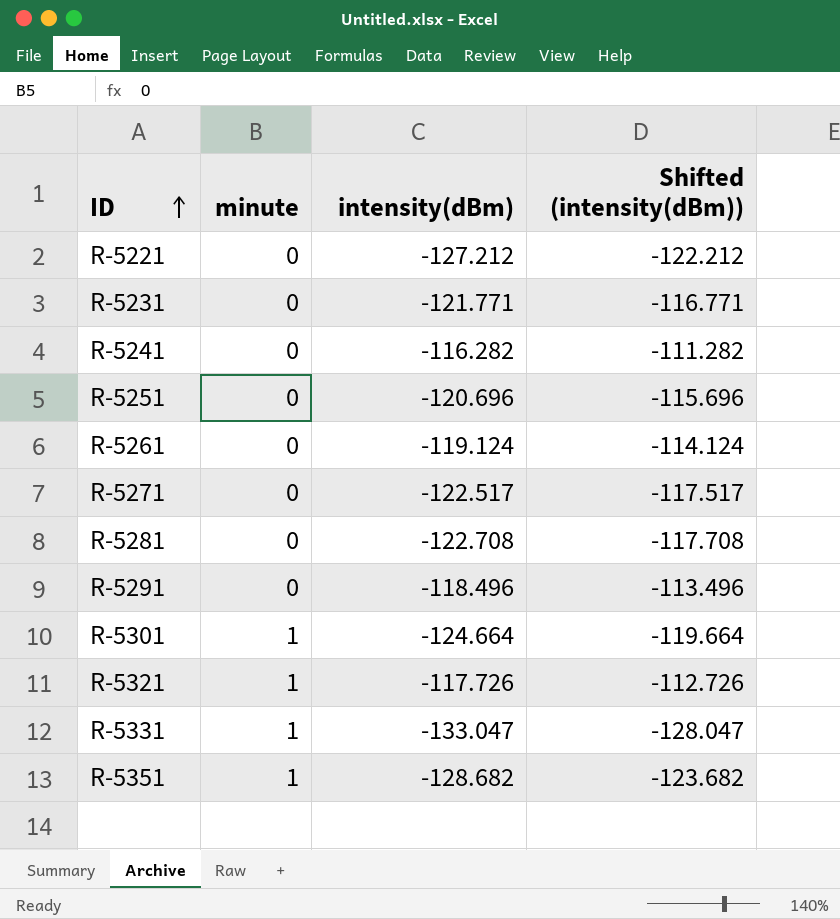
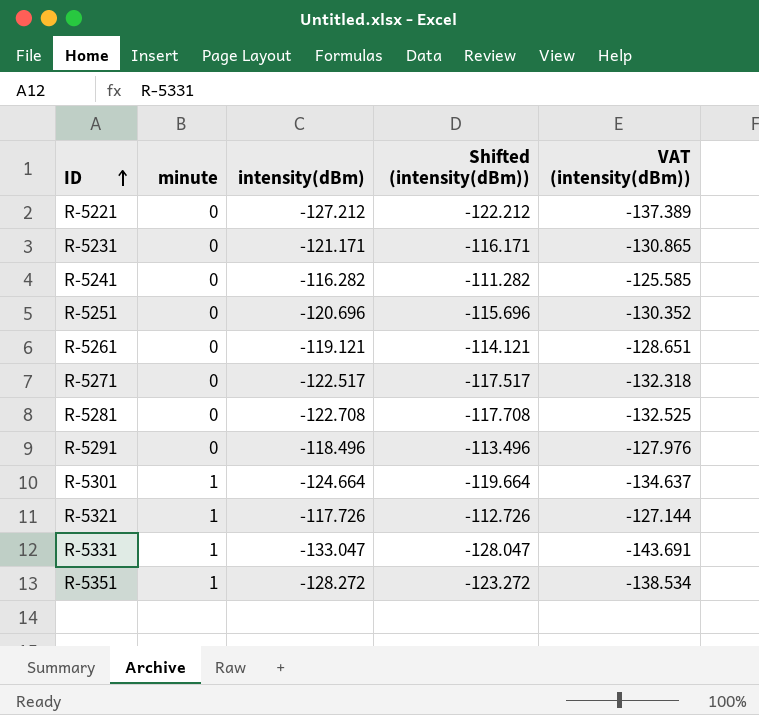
column VAT (intensity(dBm)) | formula: none -> [intensity(dBm)] * 1.08
R-5231 | intensity(dBm): -121.771 -> -121.171
R-5231 | Shifted (intensity(dBm)): -116.771 -> -116.171
R-5261 | intensity(dBm): -119.124 -> -119.121
R-5261 | Shifted (intensity(dBm)): -114.124 -> -114.121
R-5351 | intensity(dBm): -128.682 -> -128.272
R-5351 | Shifted (intensity(dBm)): -123.682 -> -123.272

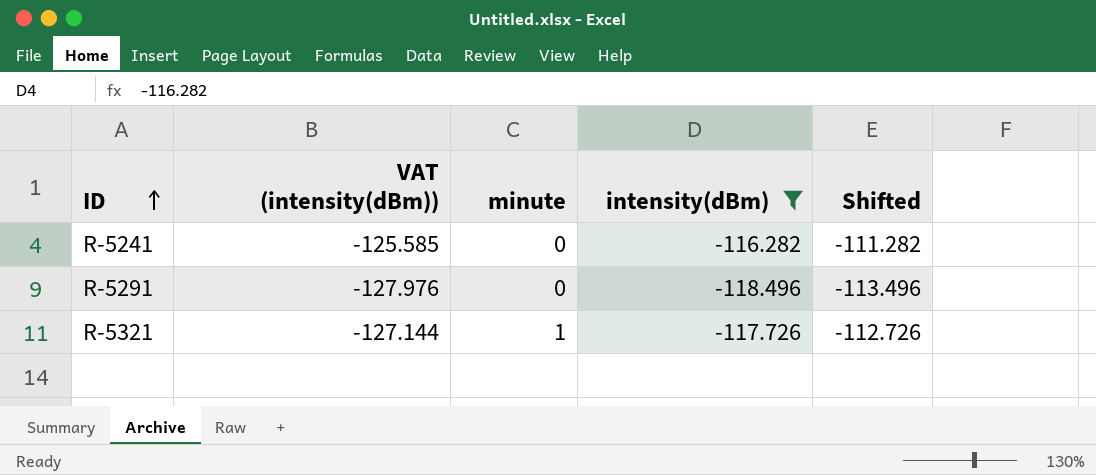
filter: none -> intensity(dBm) >= -118.496
column VAT (intensity(dBm)) | position: 5 -> 2
column name: Shifted (intensity(dBm)) -> Shifted

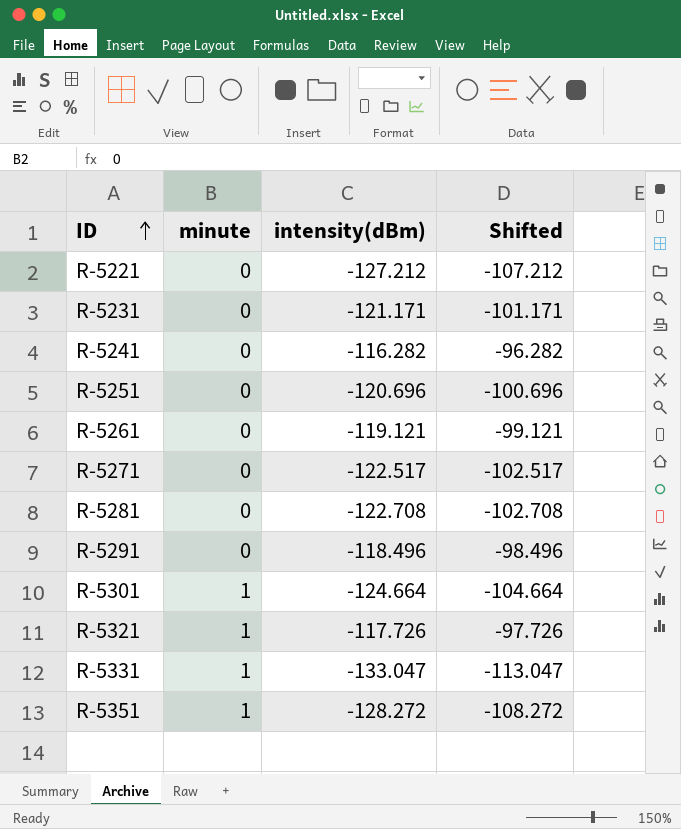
filter: intensity(dBm) >= -118.496 -> none
column VAT (intensity(dBm)) | formula: [intensity(dBm)] * 1.08 -> none
column Shifted | formula: [intensity(dBm)] + 5 -> [intensity(dBm)] + 20

